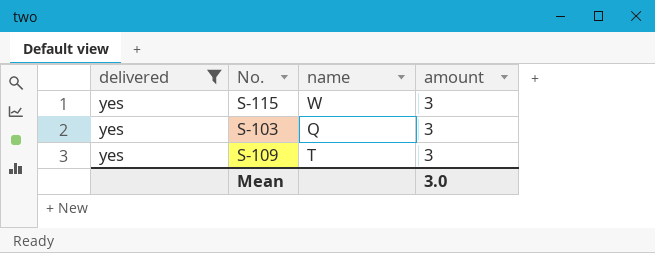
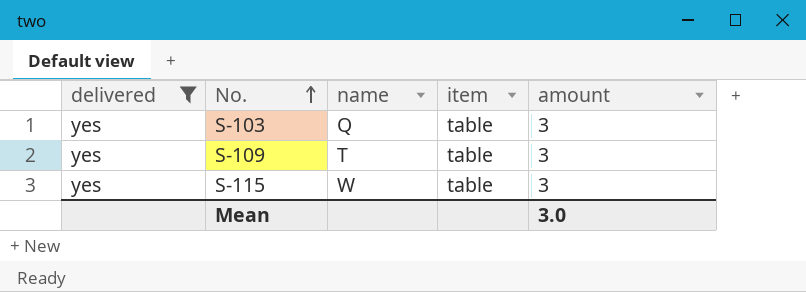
row order: none -> No. ascending
column item | position: none -> 4

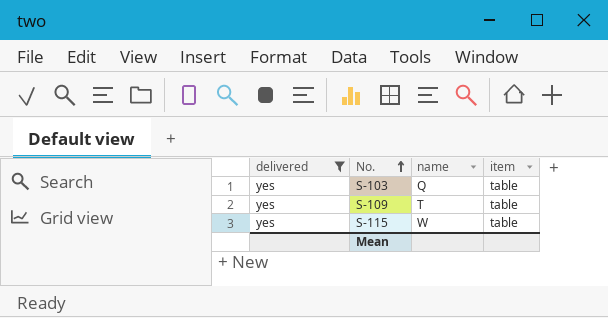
column amount | position: 5 -> none

